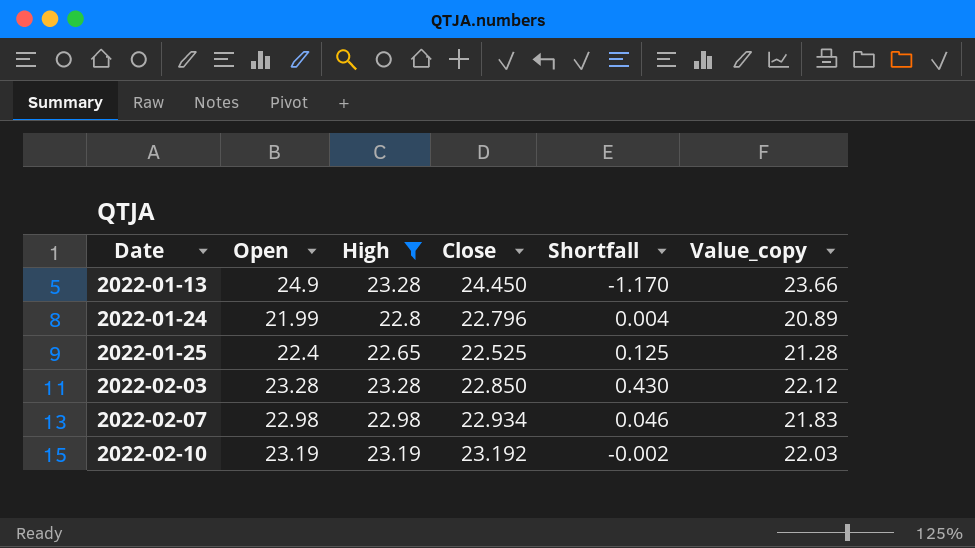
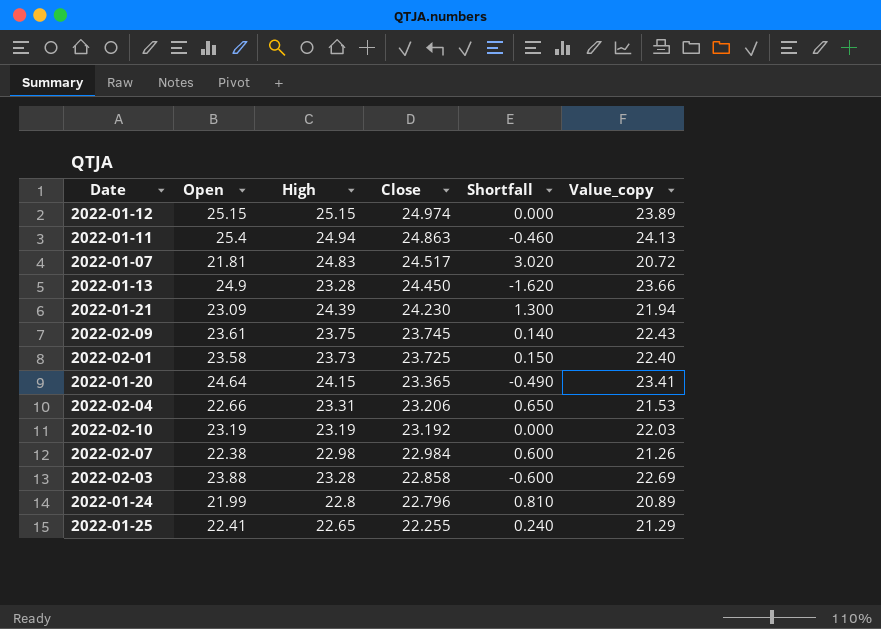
filter: High <= 23.28 -> none
row order: Date ascending -> Close descending
column Shortfall | formula: [High] - [Close] -> [High] - [Open]
2022-02-07 | Open: 22.98 -> 22.38
2022-02-07 | Close: 22.934 -> 22.984
2022-02-07 | Value_copy: 21.83 -> 21.26
2022-02-03 | Open: 23.28 -> 23.88
2022-02-03 | Close: 22.850 -> 22.858
2022-02-03 | Value_copy: 22.12 -> 22.69
2022-01-25 | Open: 22.4 -> 22.41
2022-01-25 | Close: 22.525 -> 22.255
2022-01-25 | Value_copy: 21.28 -> 21.29

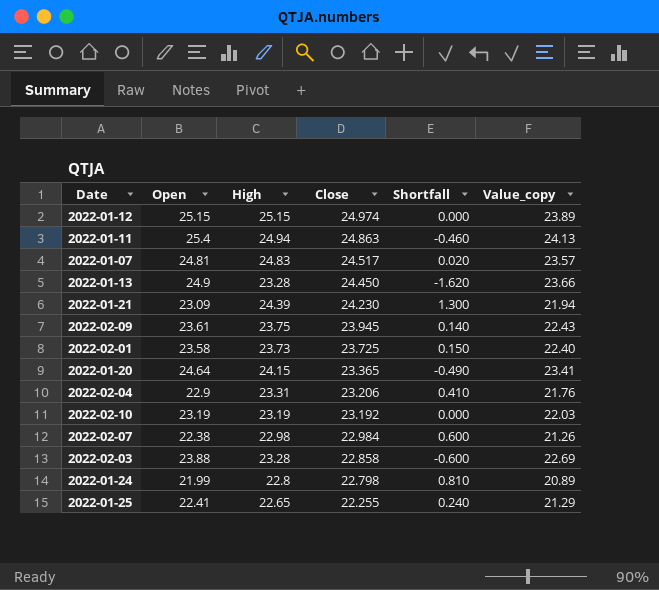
2022-01-07 | Open: 21.81 -> 24.81
2022-01-07 | Shortfall: 3.020 -> 0.020
2022-01-07 | Value_copy: 20.72 -> 23.57
2022-02-09 | Close: 23.745 -> 23.945
2022-02-04 | Open: 22.66 -> 22.9
2022-02-04 | Shortfall: 0.650 -> 0.410
2022-02-04 | Value_copy: 21.53 -> 21.76
2022-01-24 | Close: 22.796 -> 22.798

